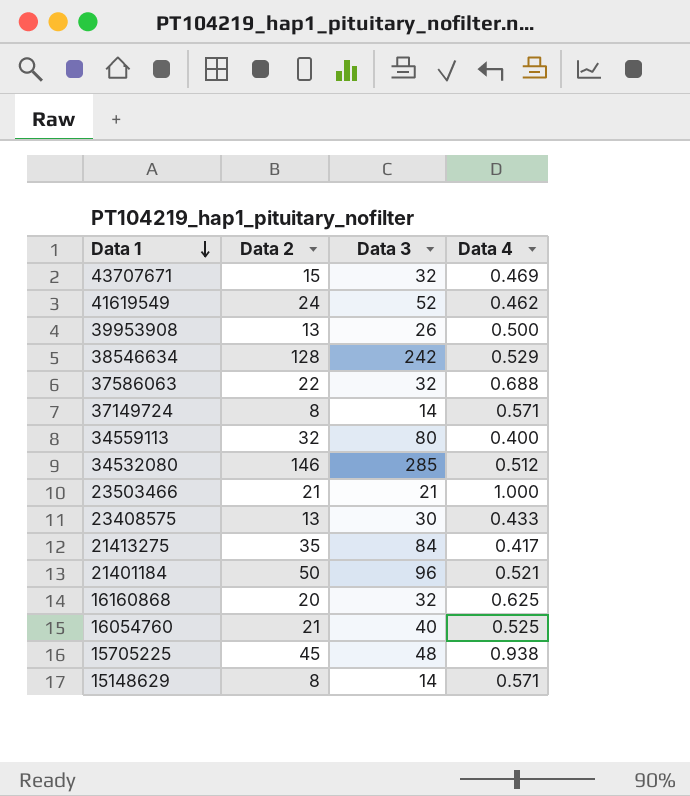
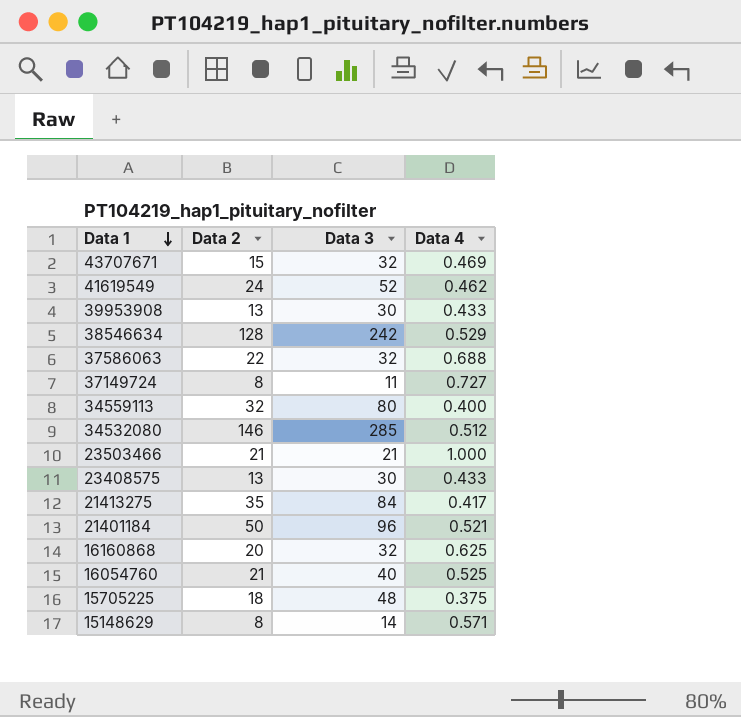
39953908 | Data 3: 26 -> 30
39953908 | Data 4: 0.500 -> 0.433
37149724 | Data 3: 14 -> 11
37149724 | Data 4: 0.571 -> 0.727
15705225 | Data 2: 45 -> 18
15705225 | Data 4: 0.938 -> 0.375

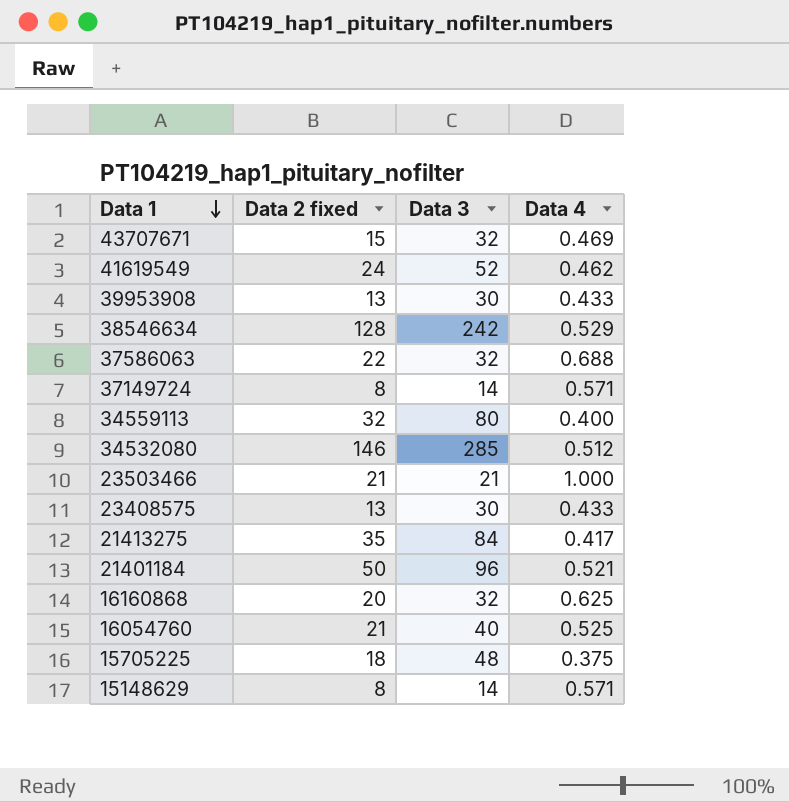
column name: Data 2 -> Data 2 fixed
37149724 | Data 3: 11 -> 14
37149724 | Data 4: 0.727 -> 0.571

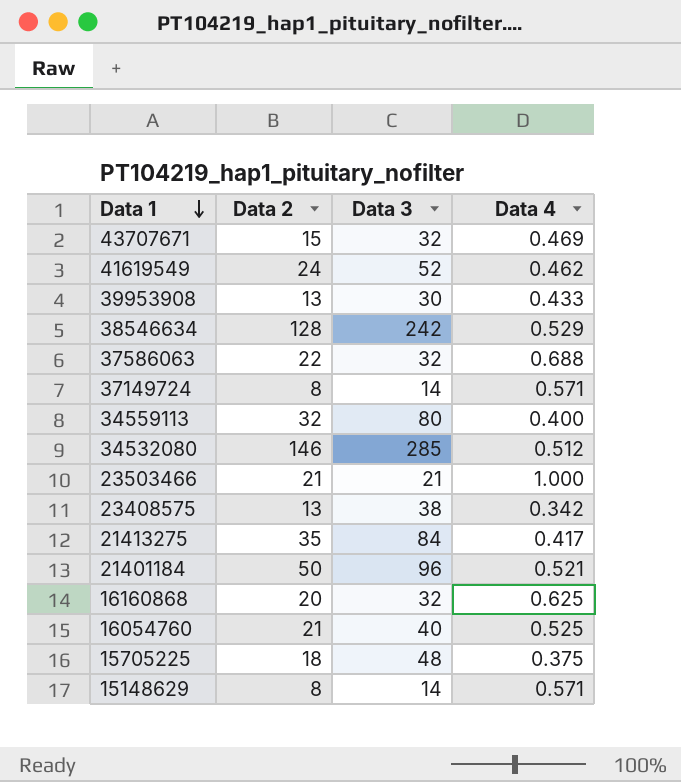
column name: Data 2 fixed -> Data 2
23408575 | Data 3: 30 -> 38
23408575 | Data 4: 0.433 -> 0.342

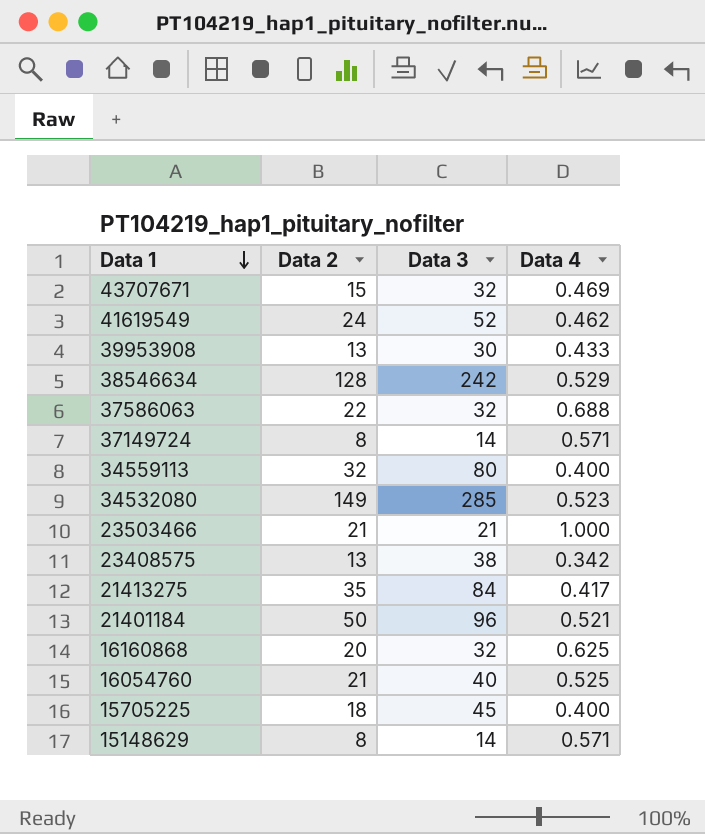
34532080 | Data 2: 146 -> 149
34532080 | Data 4: 0.512 -> 0.523
15705225 | Data 3: 48 -> 45
15705225 | Data 4: 0.375 -> 0.400

